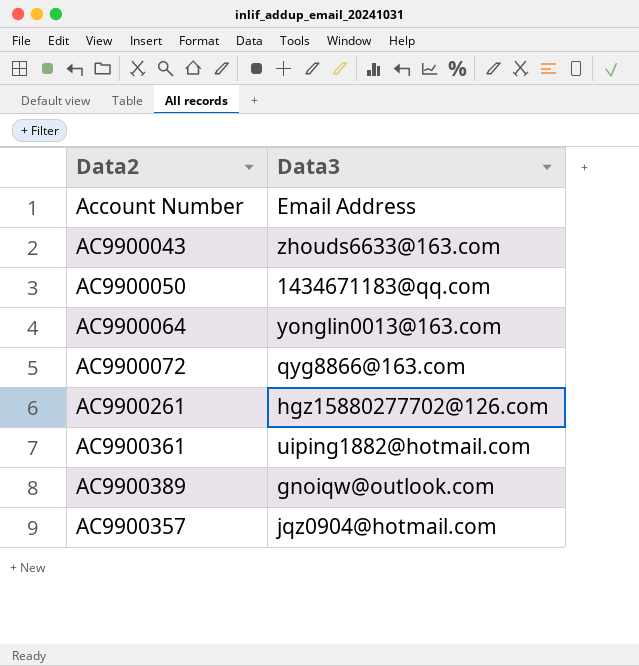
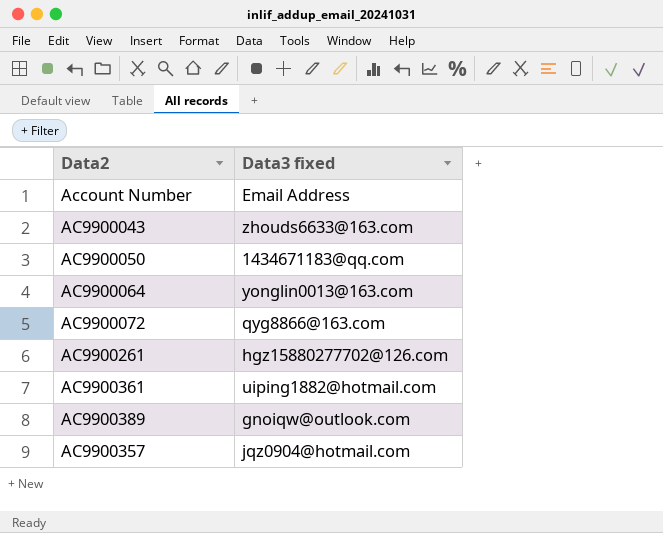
column name: Data3 -> Data3 fixed

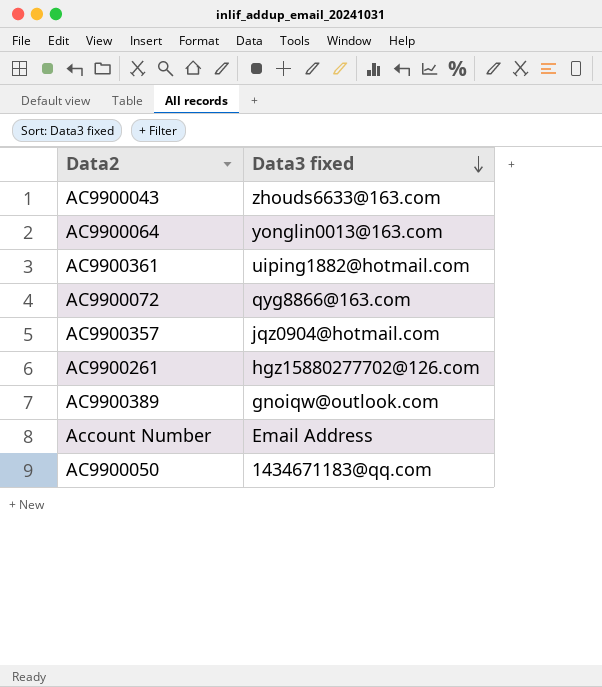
row order: none -> Data3 fixed descending

